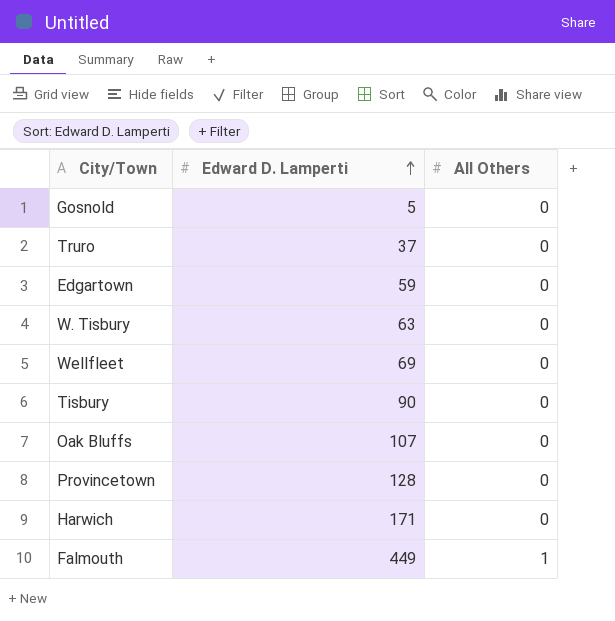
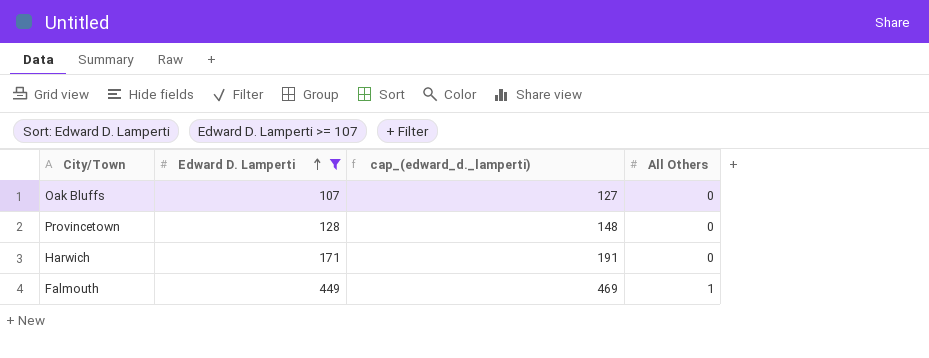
filter: none -> Edward D. Lamperti >= 107
column cap_(edward_d._lamperti) | formula: none -> [Edward D. Lamperti] + 20

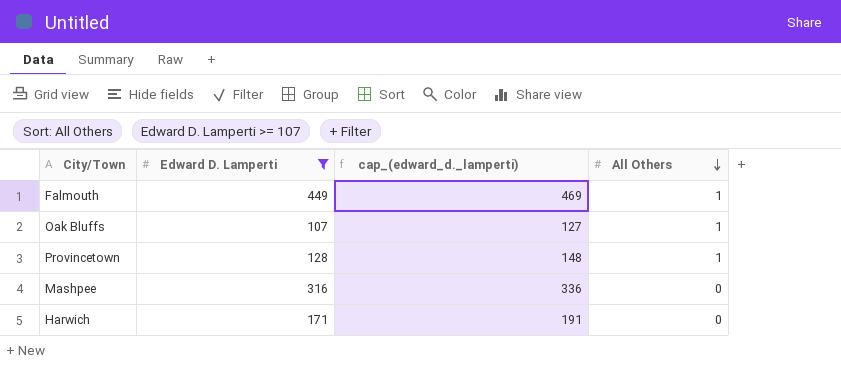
row order: Edward D. Lamperti ascending -> All Others descending
Oak Bluffs | All Others: 0 -> 1
Provincetown | All Others: 0 -> 1
row Mashpee: none -> 316 | 336 | 0

